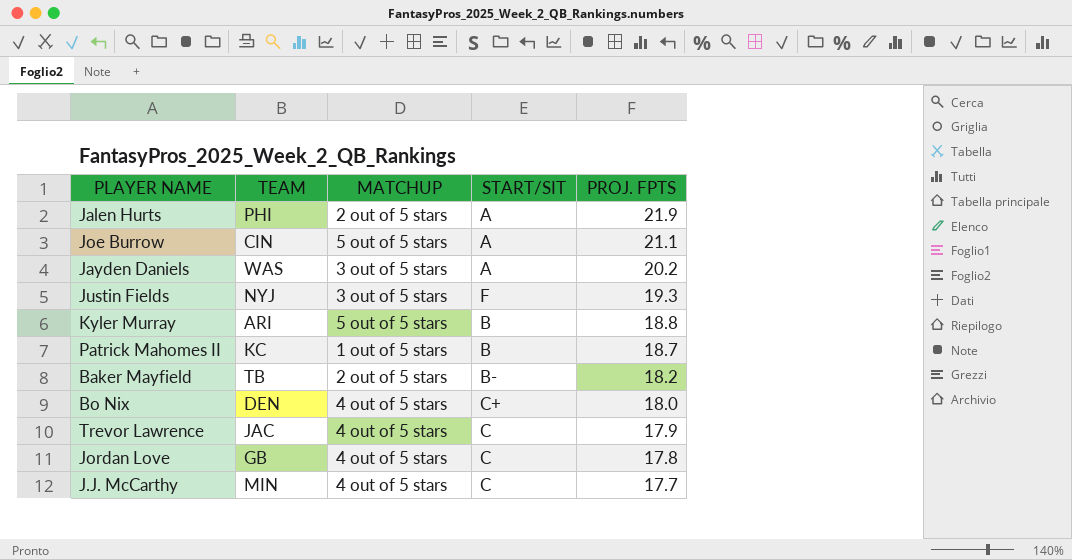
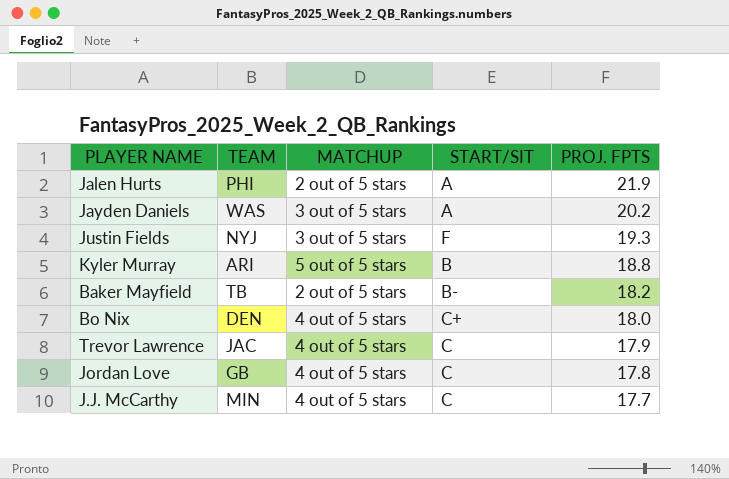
row Joe Burrow: CIN | 5 out of 5 stars | A | 21.1 -> none
row Patrick Mahomes II: KC | 1 out of 5 stars | B | 18.7 -> none

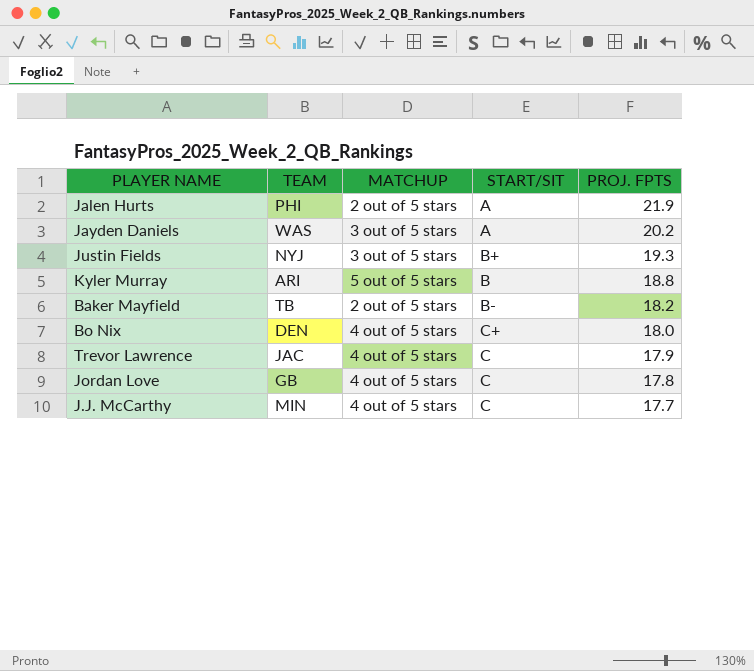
Justin Fields | START/SIT: F -> B+

